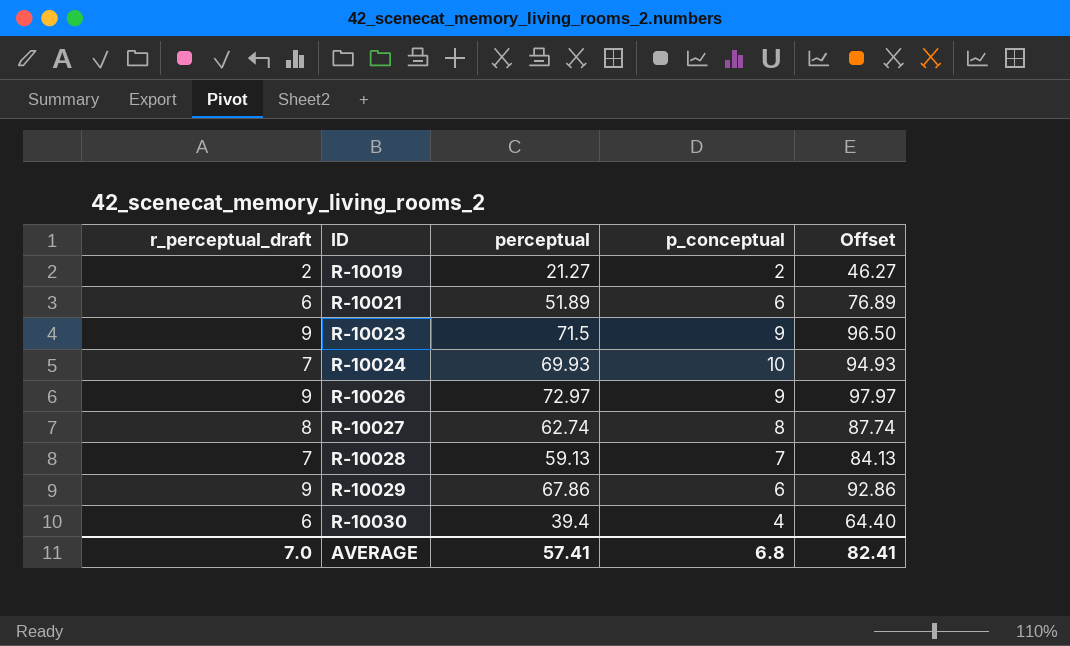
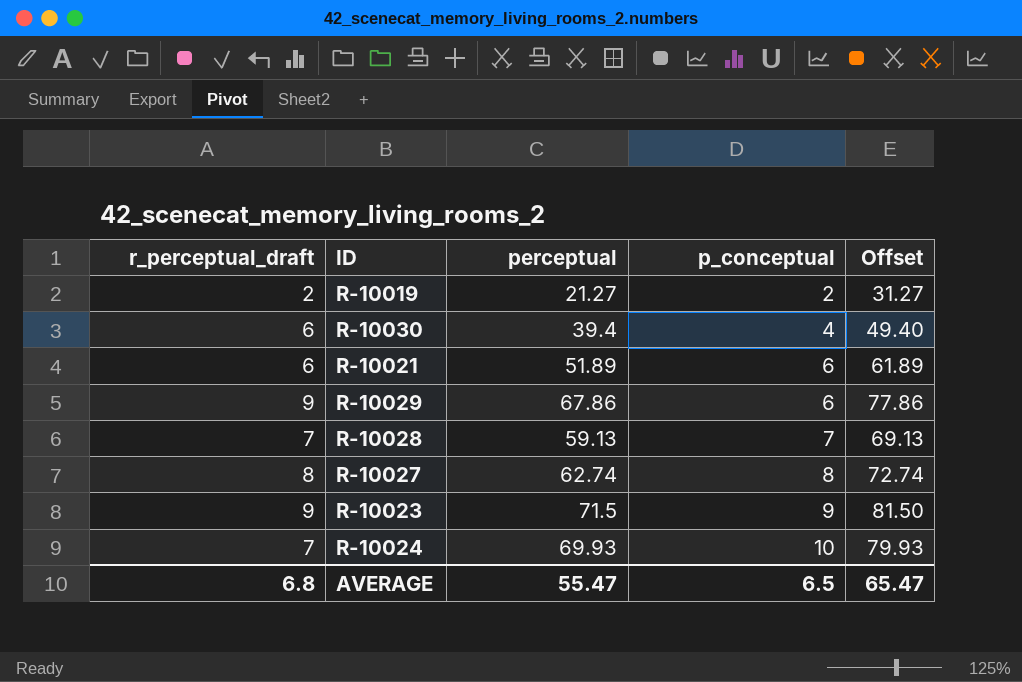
row order: ID ascending -> p_conceptual ascending
column Offset | formula: [perceptual] + 25 -> [perceptual] + 10
row R-10026: 9 | 72.97 | 9 | 97.97 -> none
AVERAGE | r_perceptual_draft: 7.0 -> 6.8
AVERAGE | perceptual: 57.41 -> 55.47
AVERAGE | p_conceptual: 6.8 -> 6.5
AVERAGE | Offset: 82.41 -> 65.47

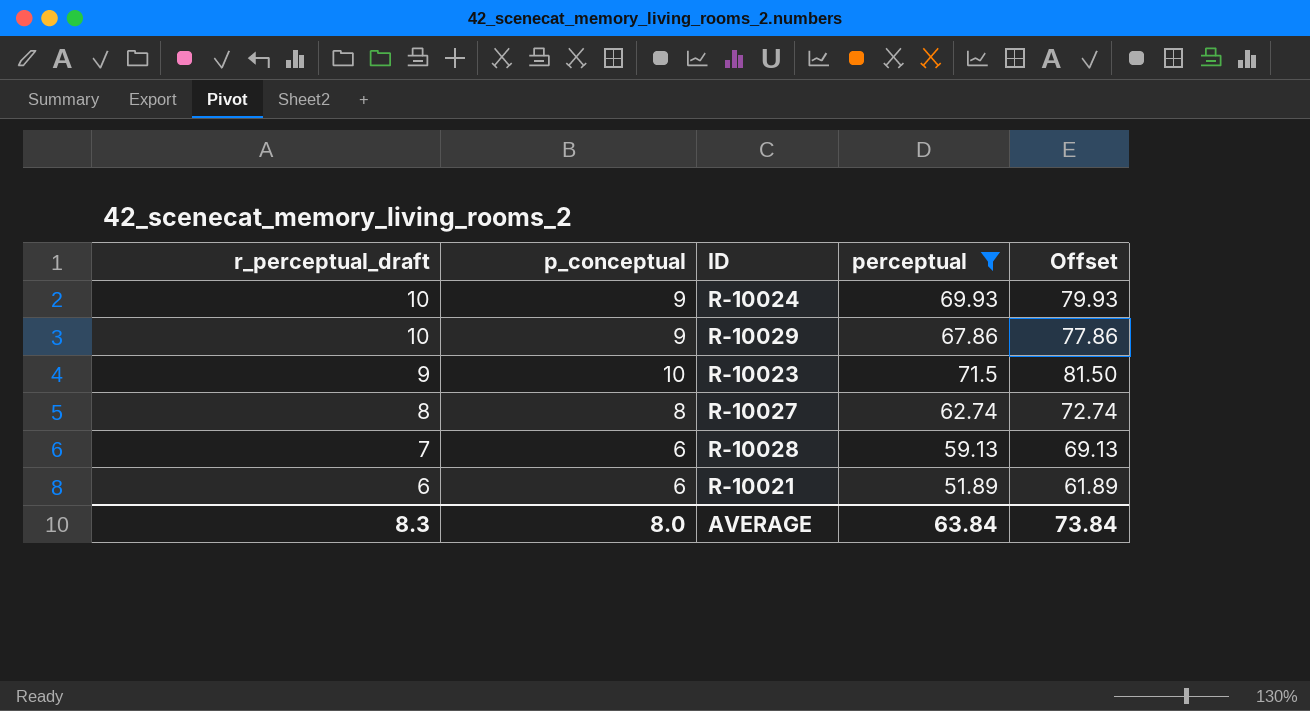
filter: none -> perceptual >= 51.89
row order: p_conceptual ascending -> r_perceptual_draft descending
column p_conceptual | position: 4 -> 2
R-10024 | r_perceptual_draft: 7 -> 10
R-10024 | p_conceptual: 10 -> 9
R-10029 | r_perceptual_draft: 9 -> 10
R-10029 | p_conceptual: 6 -> 9
R-10023 | p_conceptual: 9 -> 10
R-10028 | p_conceptual: 7 -> 6
AVERAGE | r_perceptual_draft: 6.8 -> 8.3
AVERAGE | p_conceptual: 6.5 -> 8.0
AVERAGE | perceptual: 55.47 -> 63.84
AVERAGE | Offset: 65.47 -> 73.84

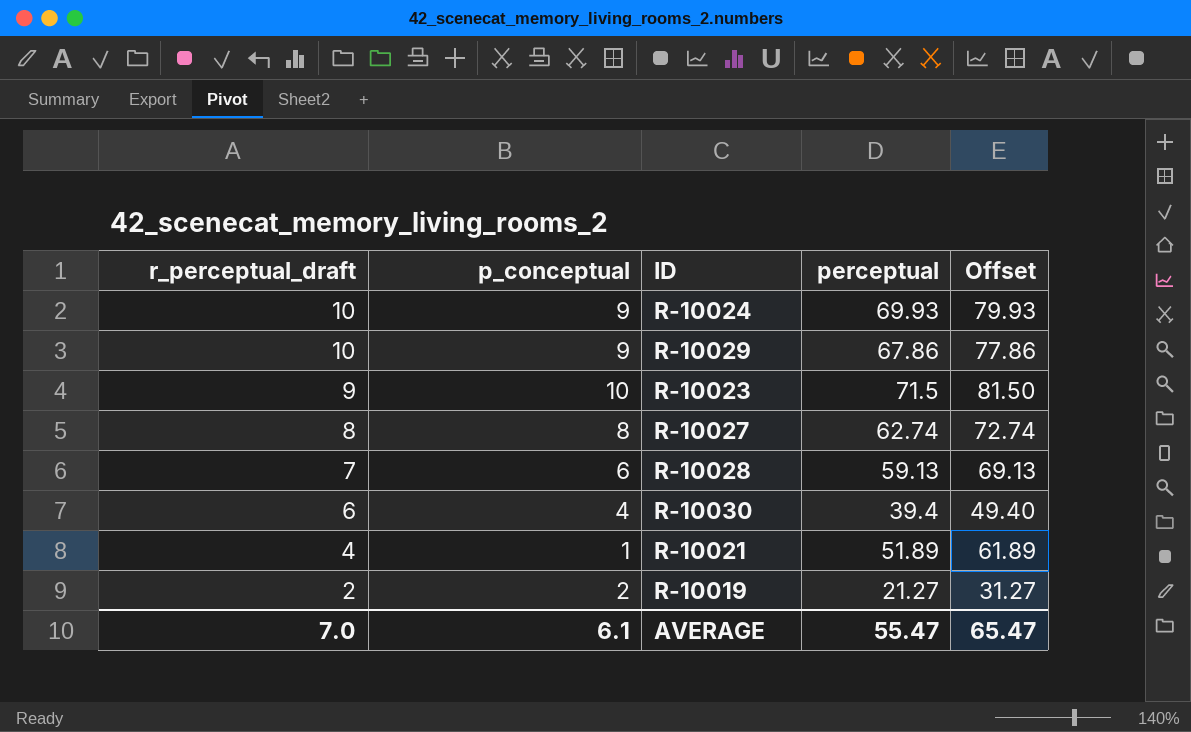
filter: perceptual >= 51.89 -> none
R-10021 | r_perceptual_draft: 6 -> 4
R-10021 | p_conceptual: 6 -> 1
AVERAGE | r_perceptual_draft: 8.3 -> 7.0
AVERAGE | p_conceptual: 8.0 -> 6.1
AVERAGE | perceptual: 63.84 -> 55.47
AVERAGE | Offset: 73.84 -> 65.47

